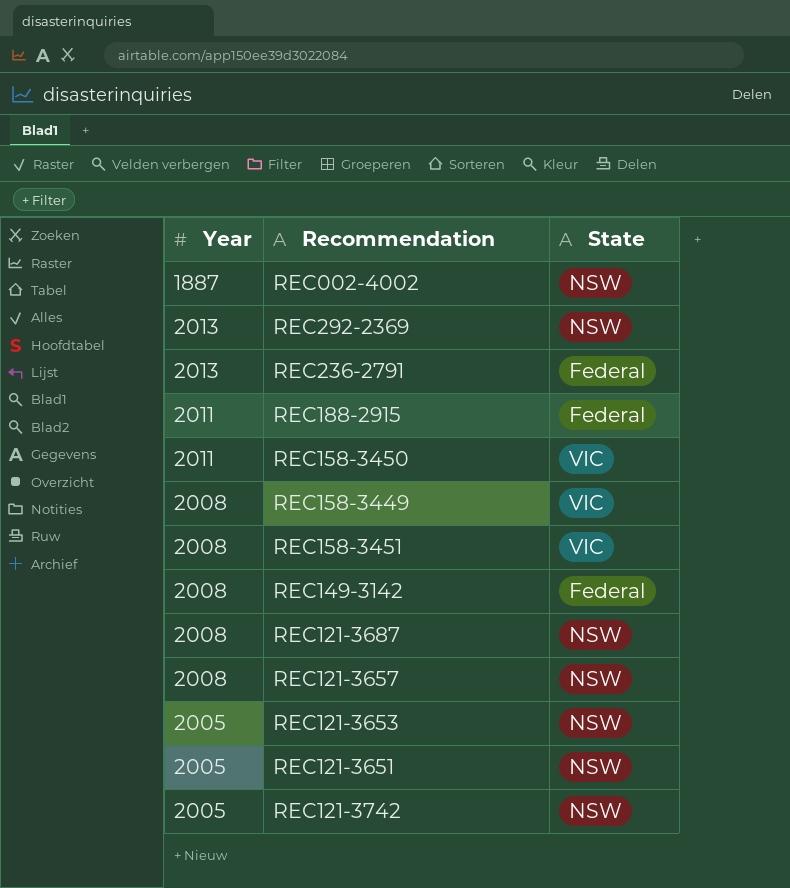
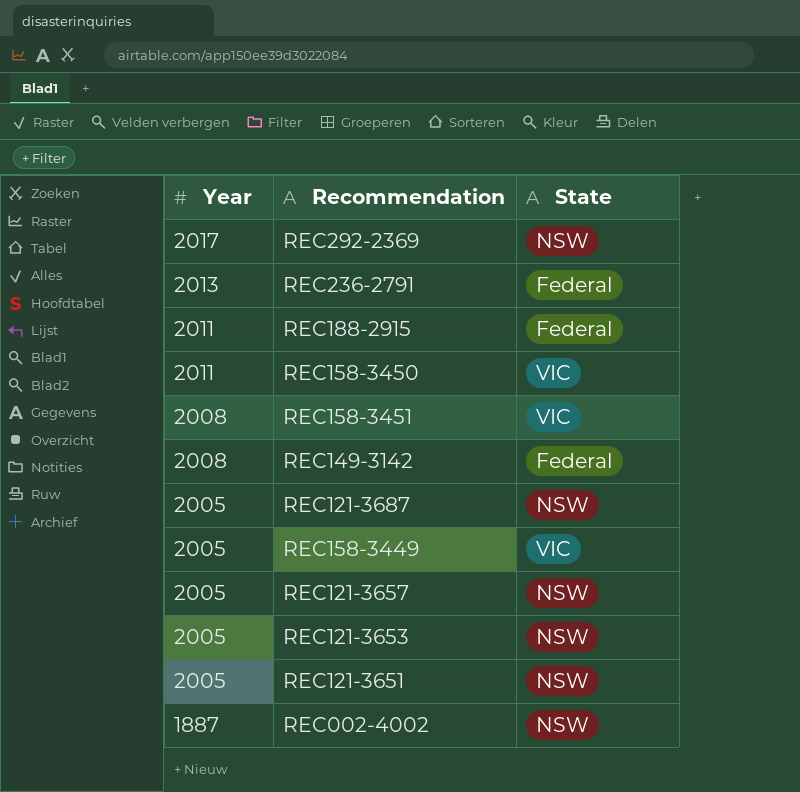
row order: none -> Year descending
row REC121-3742: 2005 | NSW -> none
REC292-2369 | Year: 2013 -> 2017
REC121-3687 | Year: 2008 -> 2005
REC158-3449 | Year: 2008 -> 2005
REC121-3657 | Year: 2008 -> 2005

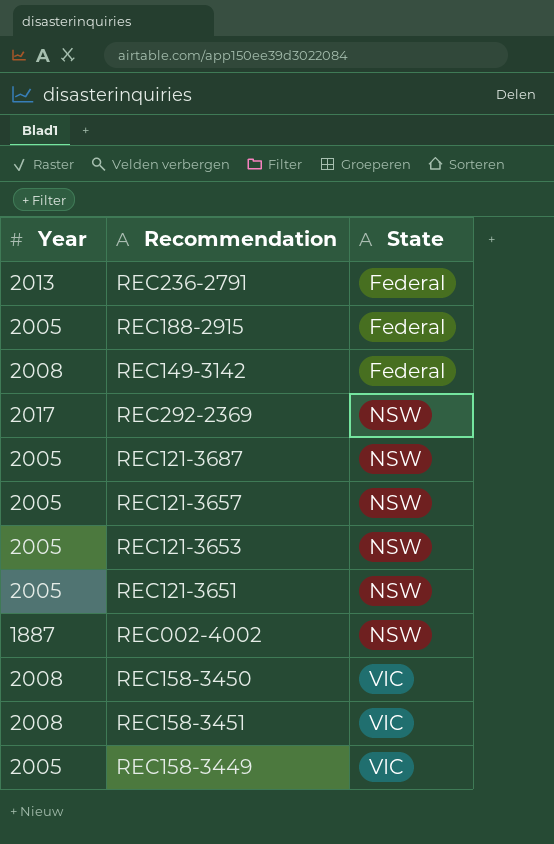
row order: Year descending -> State ascending
REC188-2915 | Year: 2011 -> 2005
REC158-3450 | Year: 2011 -> 2008

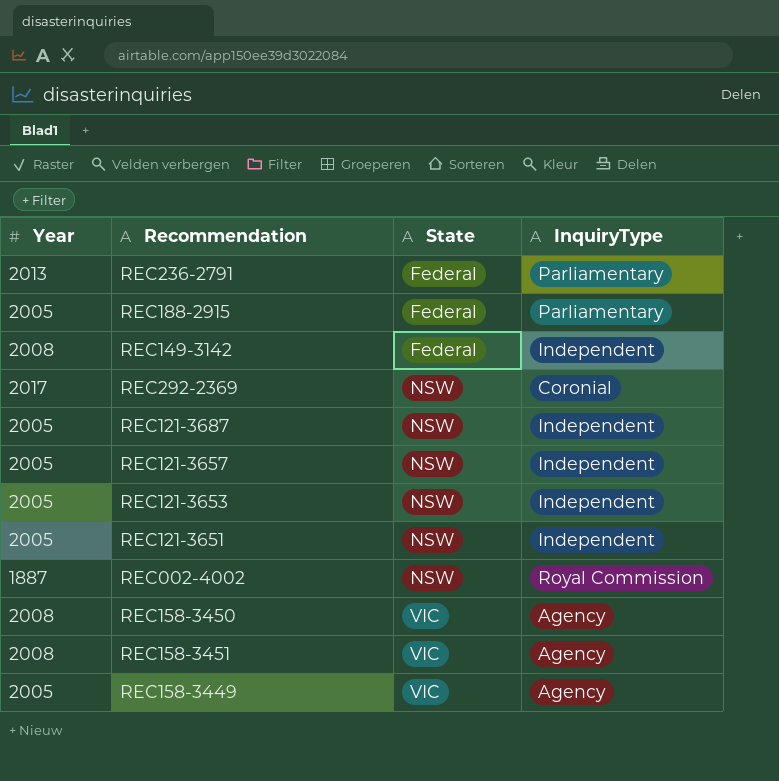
column InquiryType | position: none -> 4

